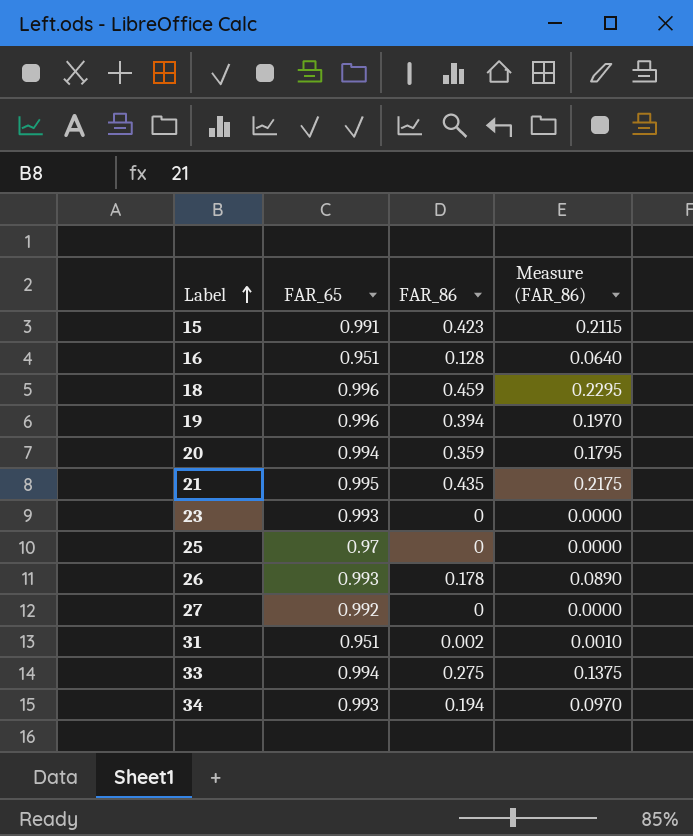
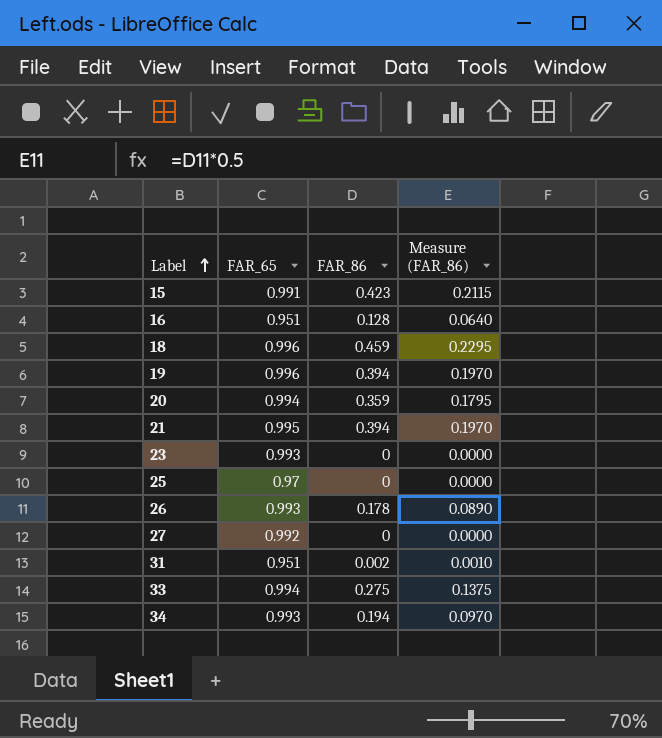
21 | FAR_86: 0.435 -> 0.394
21 | Measure (FAR_86): 0.2175 -> 0.1970

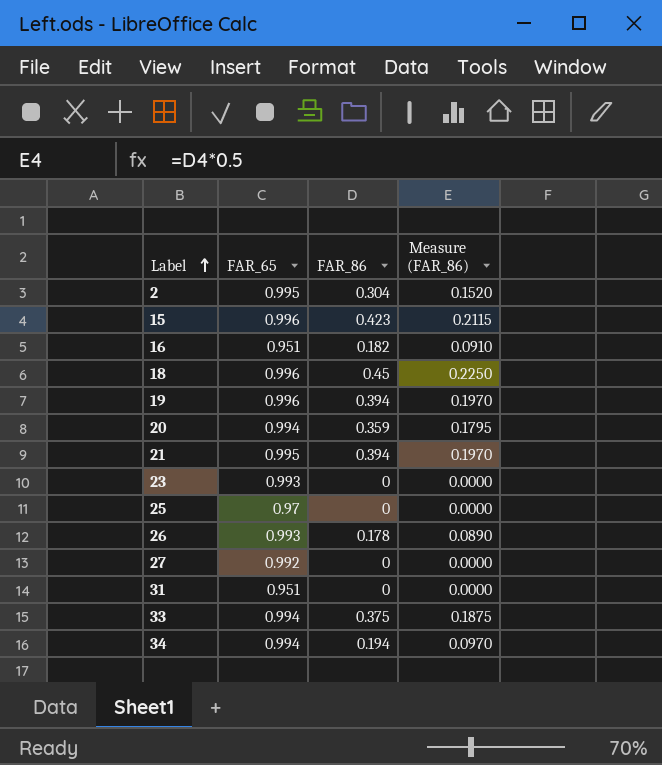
row 2: none -> 0.995 | 0.304 | 0.1520
15 | FAR_65: 0.991 -> 0.996
16 | FAR_86: 0.128 -> 0.182
16 | Measure (FAR_86): 0.0640 -> 0.0910
18 | FAR_86: 0.459 -> 0.45
18 | Measure (FAR_86): 0.2295 -> 0.2250
31 | FAR_86: 0.002 -> 0
31 | Measure (FAR_86): 0.0010 -> 0.0000
33 | FAR_86: 0.275 -> 0.375
33 | Measure (FAR_86): 0.1375 -> 0.1875
34 | FAR_65: 0.993 -> 0.994

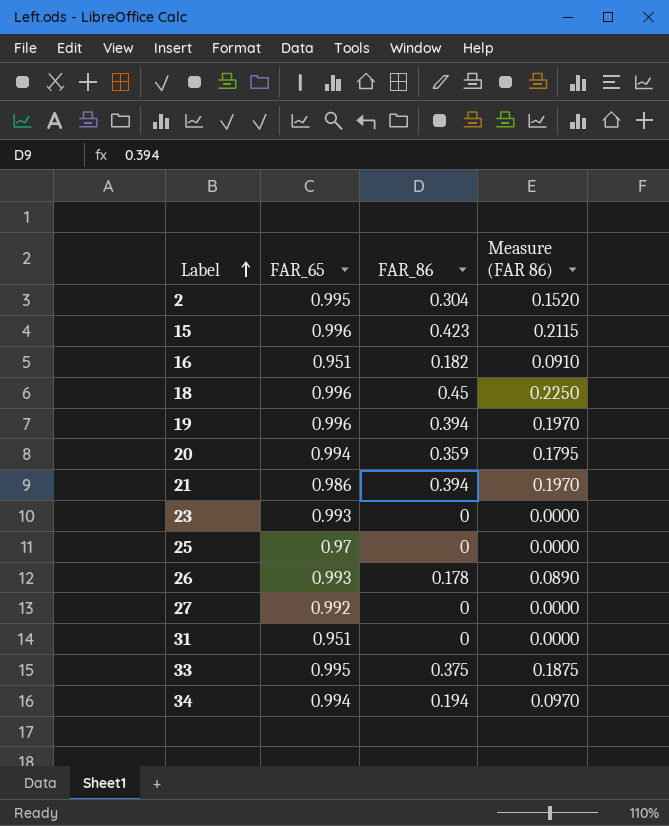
column name: Measure (FAR_86) -> Measure (FAR 86)
21 | FAR_65: 0.995 -> 0.986
33 | FAR_65: 0.994 -> 0.995

